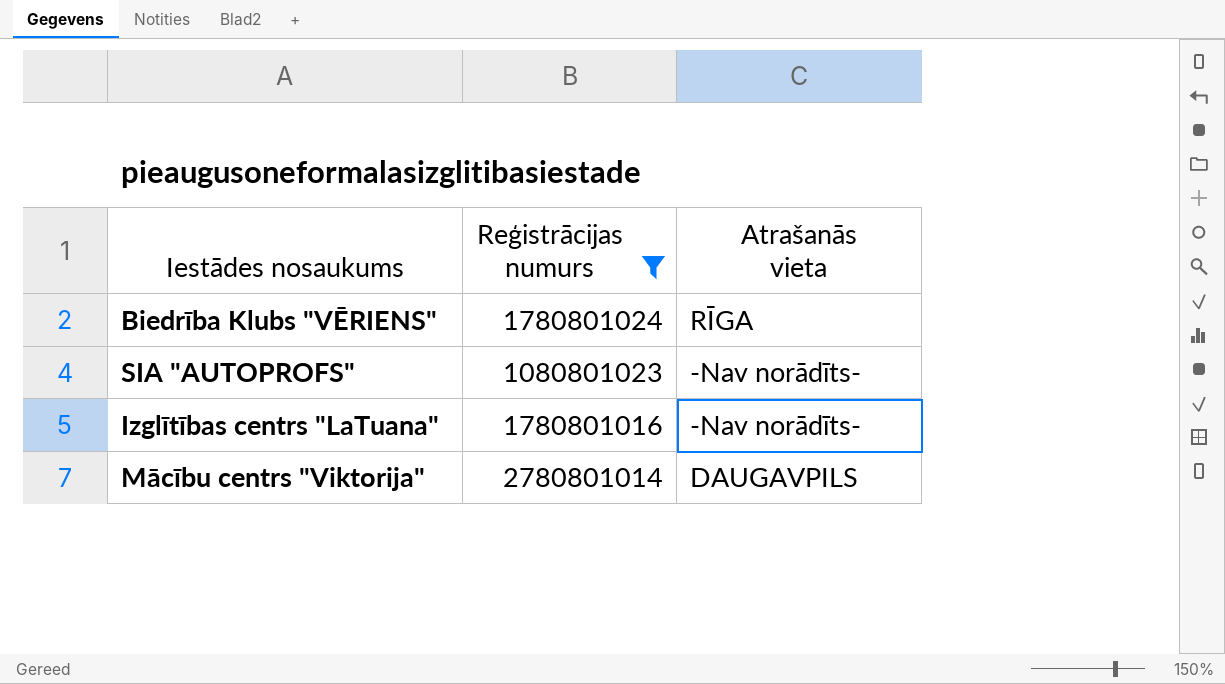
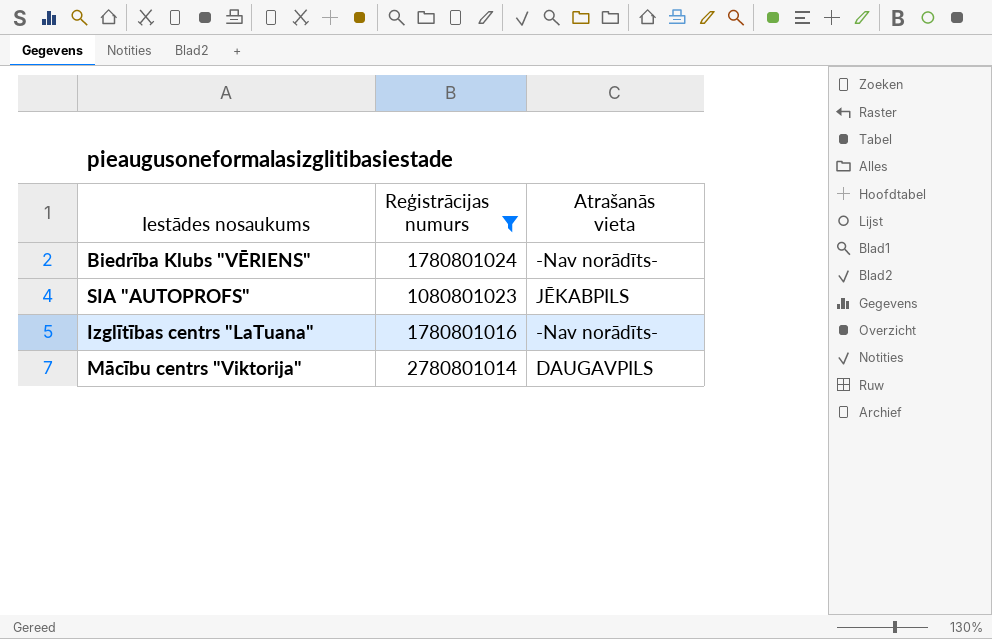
Biedrība Klubs "VĒRIENS" | Atrašanās vieta: RĪGA -> -Nav norādīts-
SIA "AUTOPROFS" | Atrašanās vieta: -Nav norādīts- -> JĒKABPILS

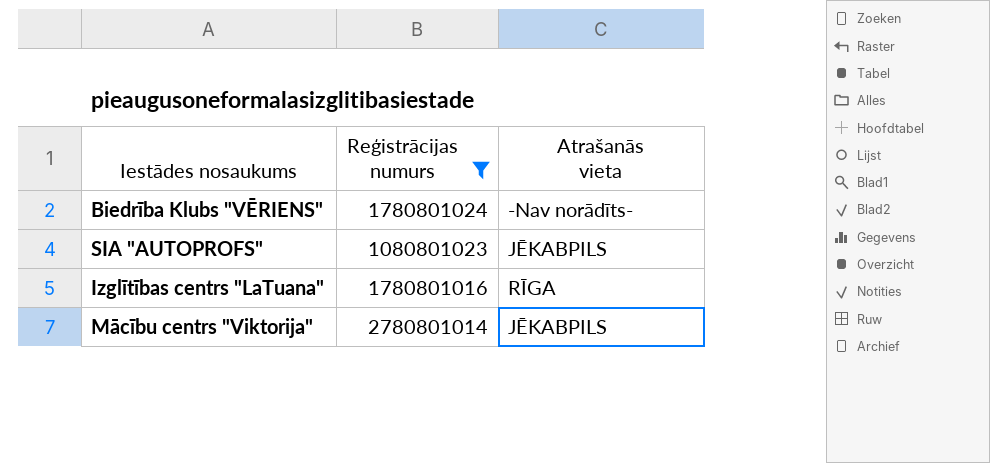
Izglītības centrs "LaTuana" | Atrašanās vieta: -Nav norādīts- -> RĪGA
Mācību centrs "Viktorija" | Atrašanās vieta: DAUGAVPILS -> JĒKABPILS

